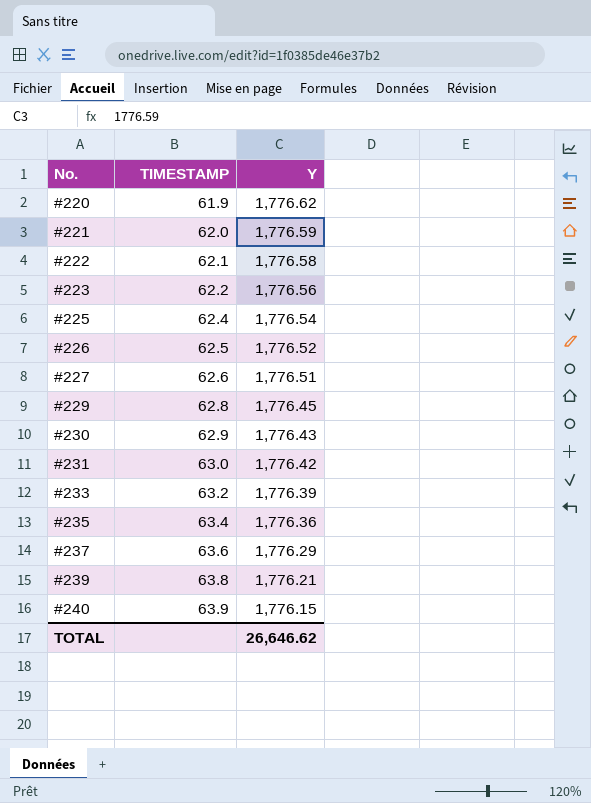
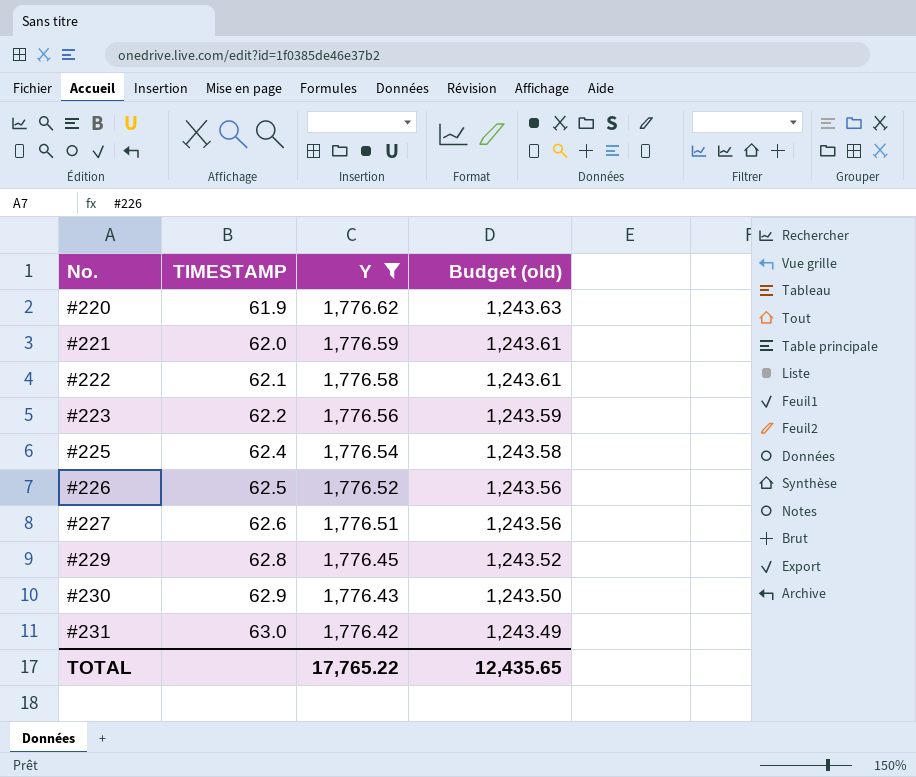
filter: none -> Y >= 1,776.42
column Budget (old) | formula: none -> [Y] * 0.7
TOTAL | Y: 26,646.62 -> 17,765.22

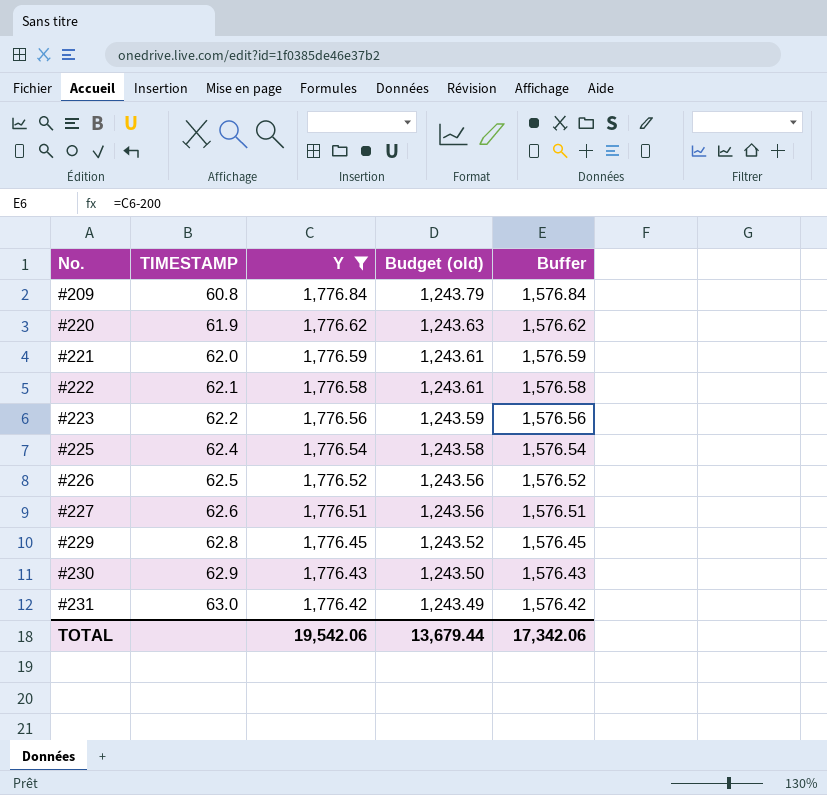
column Buffer | formula: none -> [Y] - 200
row #209: none -> 60.8 | 1,776.84 | 1,243.79 | 1,576.84
TOTAL | Y: 17,765.22 -> 19,542.06
TOTAL | Budget (old): 12,435.65 -> 13,679.44

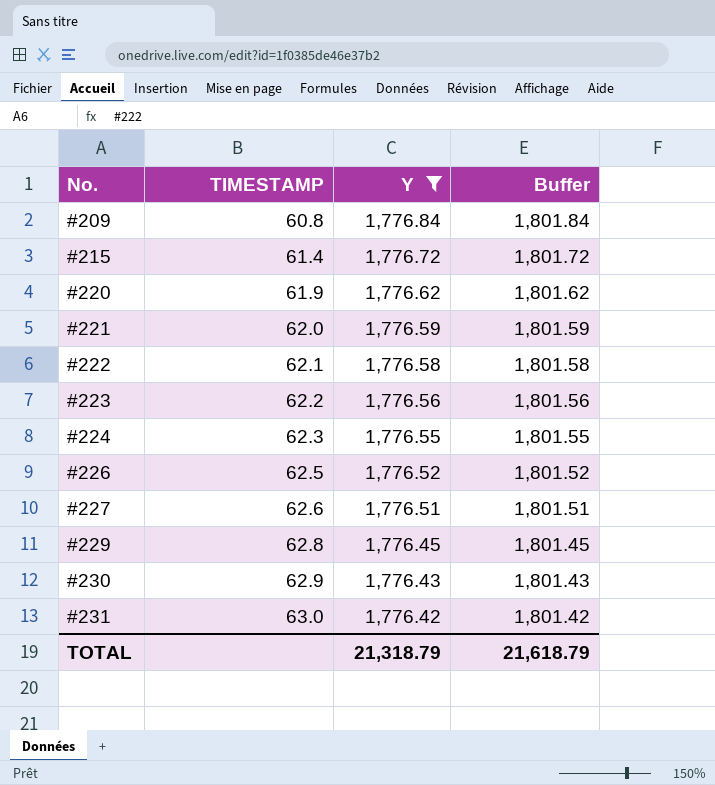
column Budget (old) | formula: [Y] * 0.7 -> none
column Buffer | formula: [Y] - 200 -> [Y] + 25
row #225: 62.4 | 1,776.54 | 1,243.58 | 1,576.54 -> none
row #215: none -> 61.4 | 1,776.72 | 1,801.72
row #224: none -> 62.3 | 1,776.55 | 1,801.55
TOTAL | Y: 19,542.06 -> 21,318.79
TOTAL | Buffer: 17,342.06 -> 21,618.79

